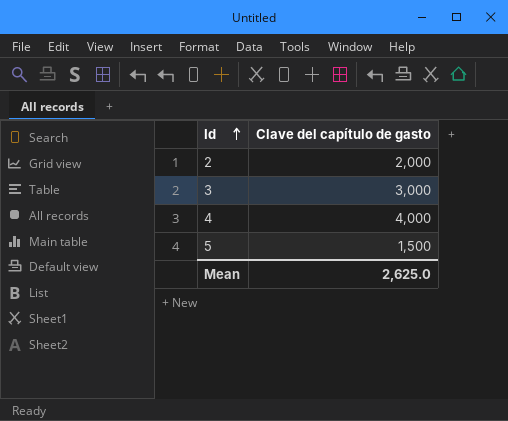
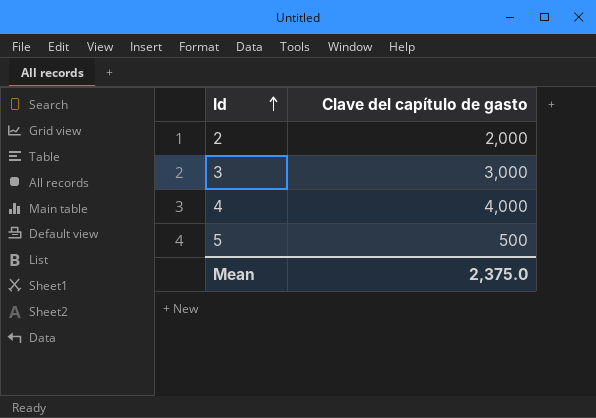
5 | Clave del capítulo de gasto: 1,500 -> 500
Mean | Clave del capítulo de gasto: 2,625.0 -> 2,375.0

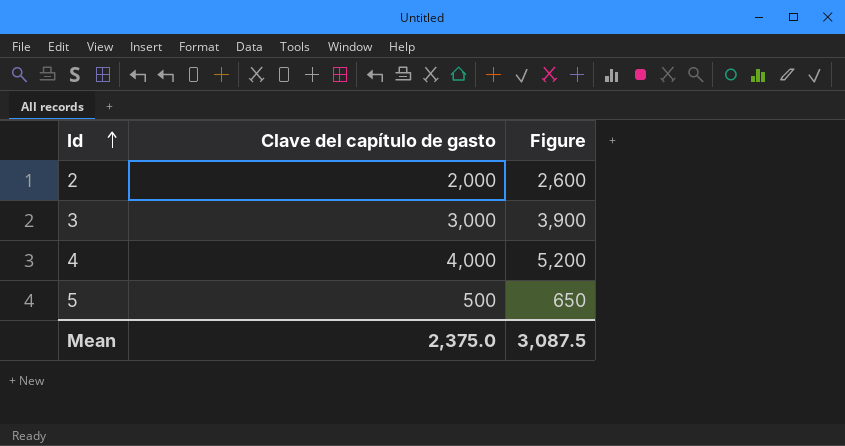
column Figure | formula: none -> [Clave del capítulo de gasto] * 1.3

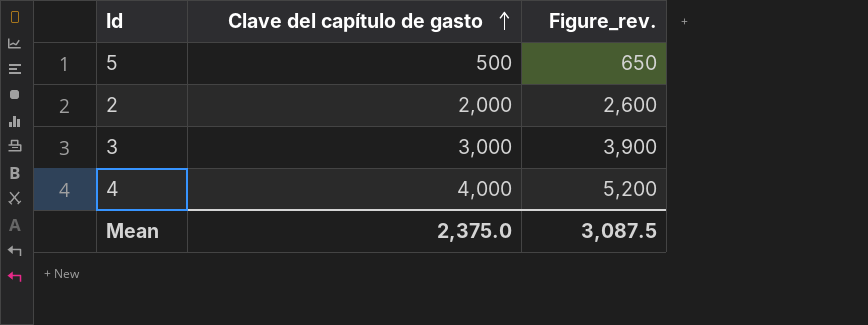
row order: Id ascending -> Clave del capítulo de gasto ascending
column name: Figure -> Figure_rev.

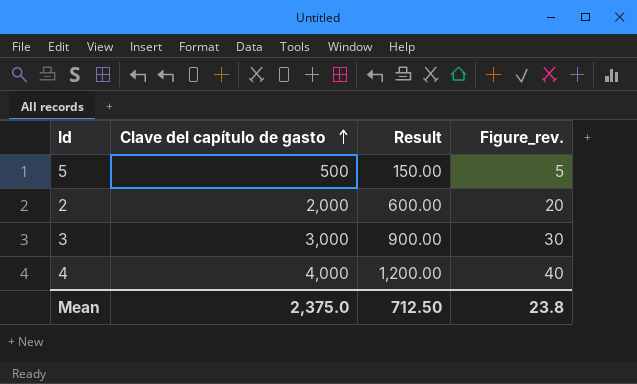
column Result | formula: none -> [Clave del capítulo de gasto] * 0.3
column Figure_rev. | formula: [Clave del capítulo de gasto] * 1.3 -> [Clave del capítulo de gasto] * 0.01
Mean | Figure_rev.: 3,087.5 -> 23.8

